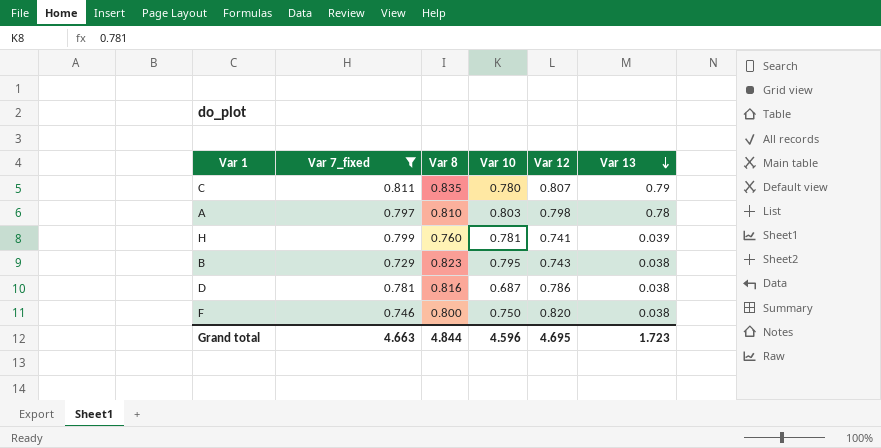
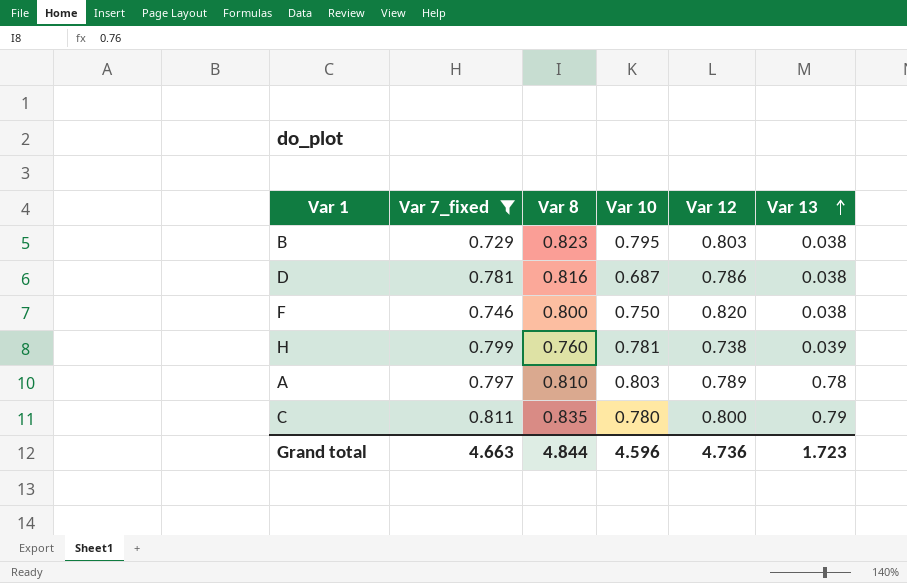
row order: Var 13 descending -> Var 13 ascending
B | Var 12: 0.743 -> 0.803
H | Var 12: 0.741 -> 0.738
A | Var 12: 0.798 -> 0.789
C | Var 12: 0.807 -> 0.800
Grand total | Var 12: 4.695 -> 4.736

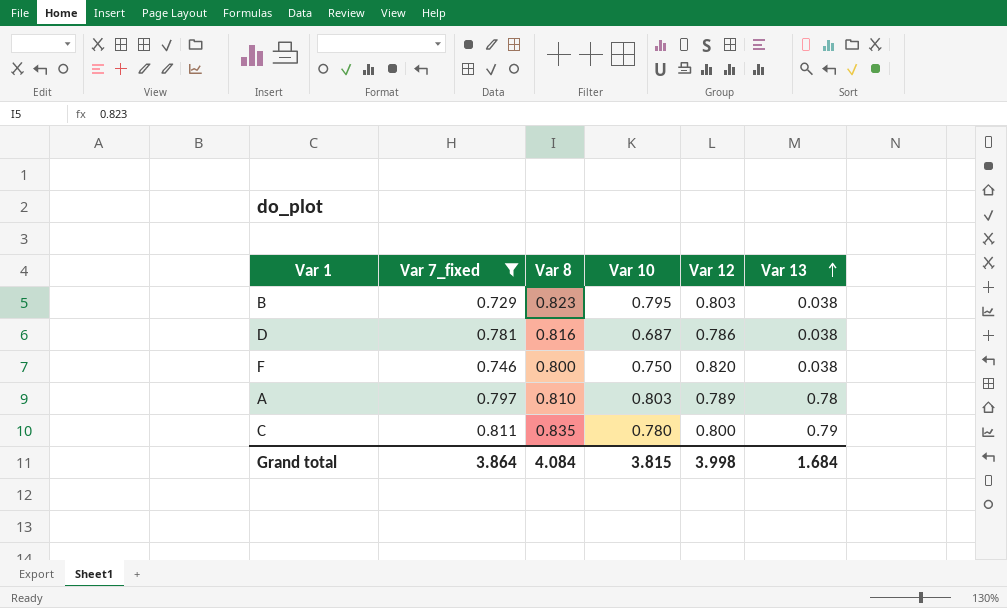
row H: 0.799 | 0.760 | 0.781 | 0.738 | 0.039 -> none
Grand total | Var 7_fixed: 4.663 -> 3.864
Grand total | Var 8: 4.844 -> 4.084
Grand total | Var 10: 4.596 -> 3.815
Grand total | Var 12: 4.736 -> 3.998
Grand total | Var 13: 1.723 -> 1.684

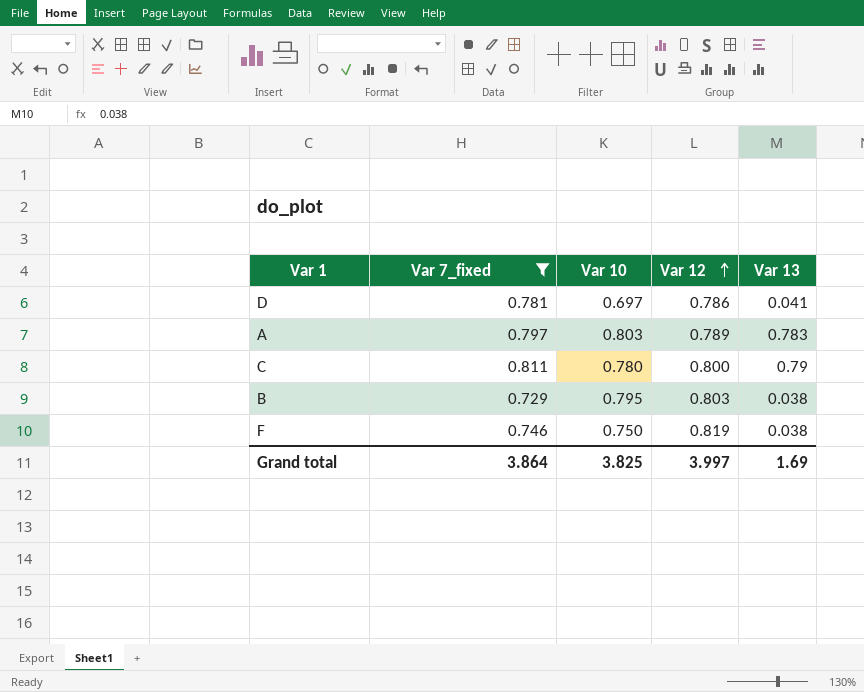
row order: Var 13 ascending -> Var 12 ascending
column Var 8 | position: 3 -> none
D | Var 10: 0.687 -> 0.697
D | Var 13: 0.038 -> 0.041
A | Var 13: 0.78 -> 0.783
F | Var 12: 0.820 -> 0.819
Grand total | Var 10: 3.815 -> 3.825
Grand total | Var 12: 3.998 -> 3.997
Grand total | Var 13: 1.684 -> 1.69

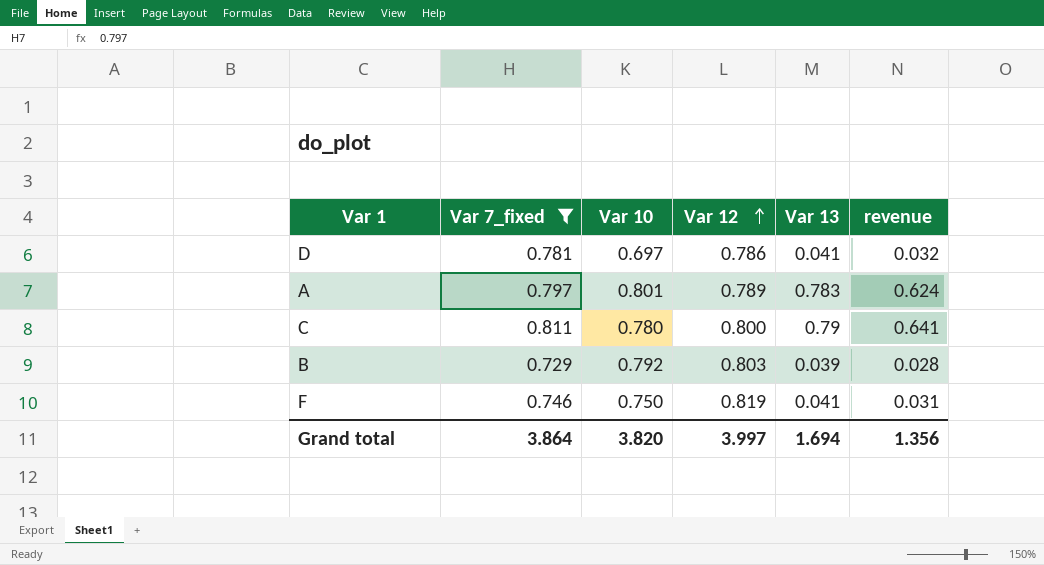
column revenue | formula: none -> [Var 7_fixed] * [Var 13]
A | Var 10: 0.803 -> 0.801
B | Var 10: 0.795 -> 0.792
B | Var 13: 0.038 -> 0.039
F | Var 13: 0.038 -> 0.041
Grand total | Var 10: 3.825 -> 3.820
Grand total | Var 13: 1.69 -> 1.694

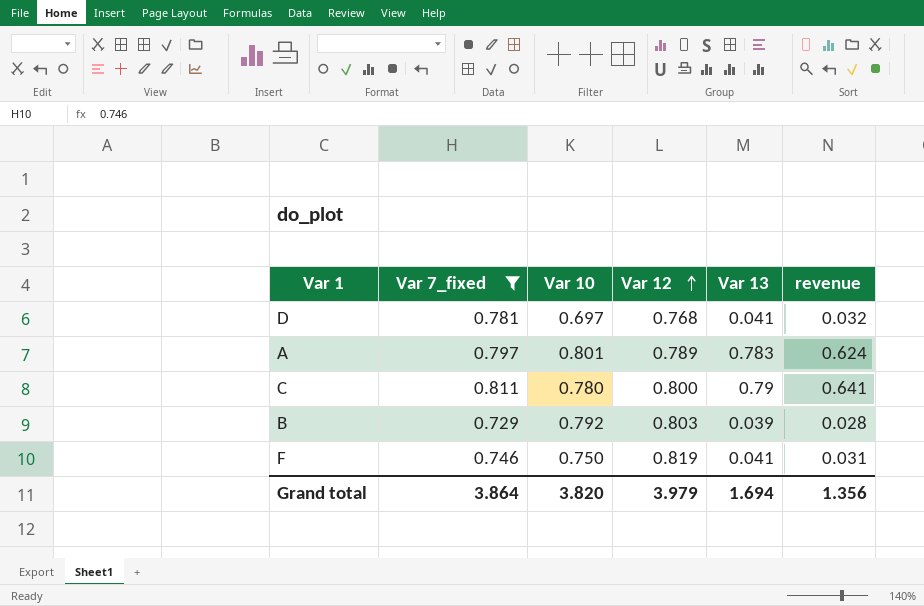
D | Var 12: 0.786 -> 0.768
Grand total | Var 12: 3.997 -> 3.979

